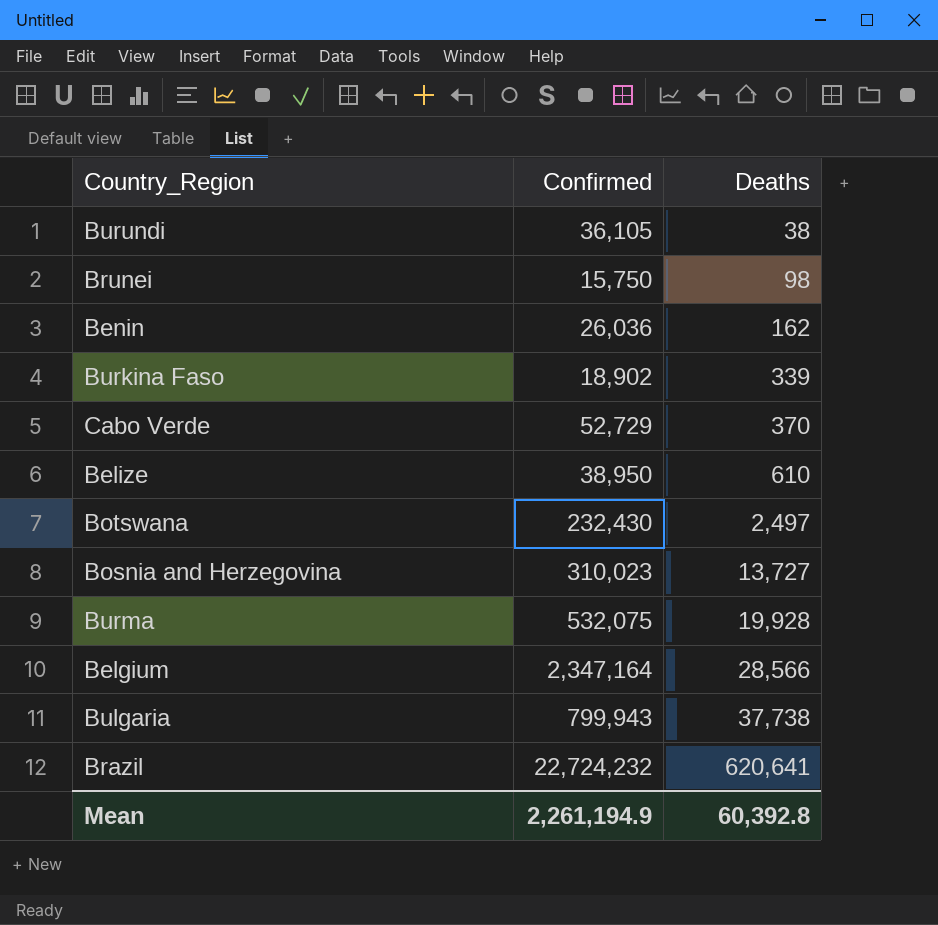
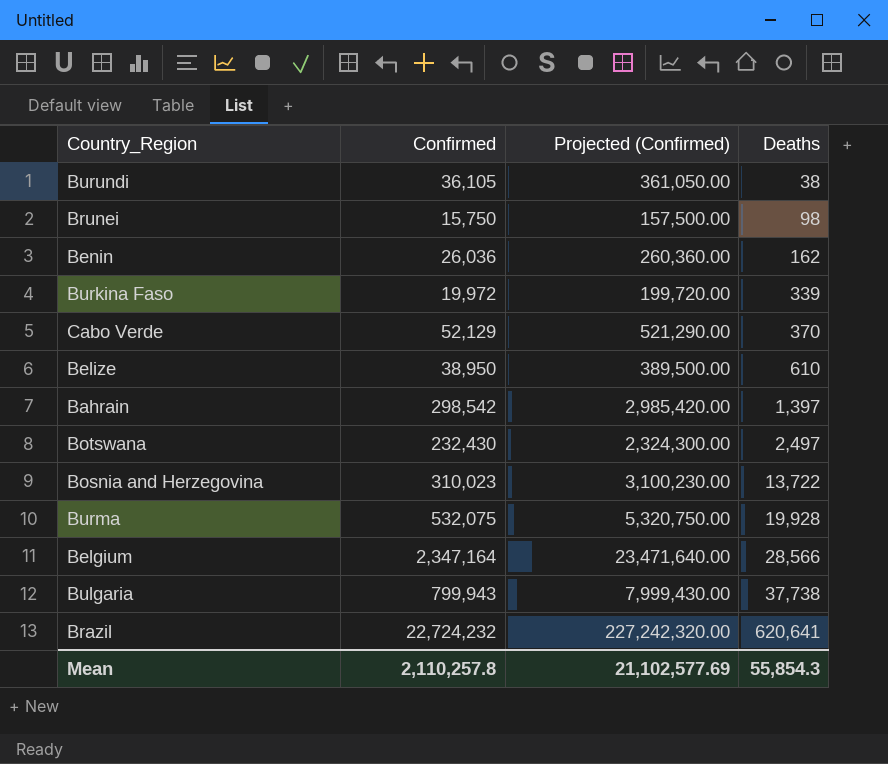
column Projected (Confirmed) | formula: none -> [Confirmed] * 10
Burkina Faso | Confirmed: 18,902 -> 19,972
Cabo Verde | Confirmed: 52,729 -> 52,129
row Bahrain: none -> 298,542 | 2,985,420.00 | 1,397
Bosnia and Herzegovina | Deaths: 13,727 -> 13,722
Mean | Confirmed: 2,261,194.9 -> 2,110,257.8
Mean | Deaths: 60,392.8 -> 55,854.3

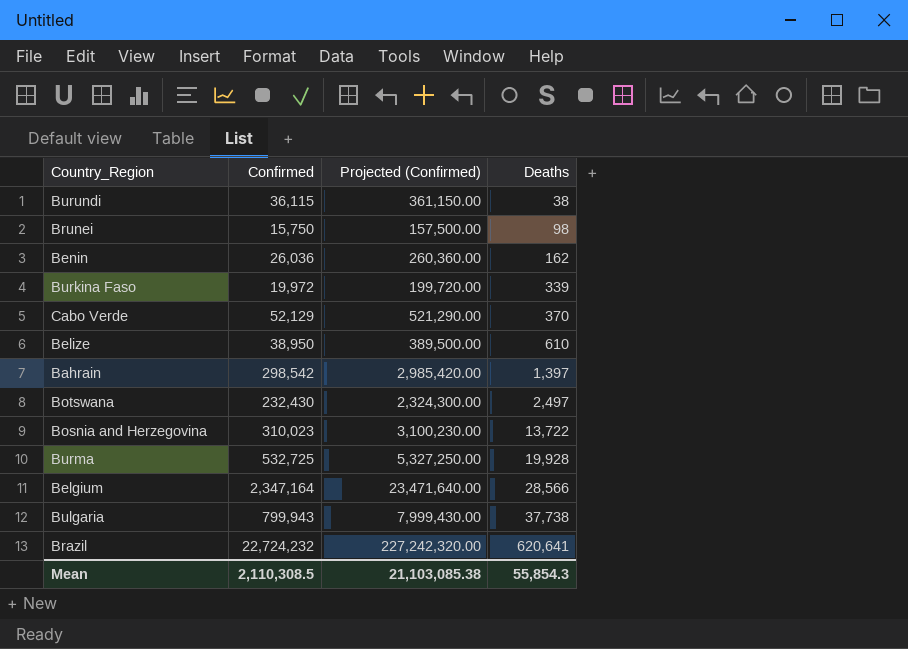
Burundi | Confirmed: 36,105 -> 36,115
Burundi | Projected (Confirmed): 361,050.00 -> 361,150.00
Burma | Confirmed: 532,075 -> 532,725
Burma | Projected (Confirmed): 5,320,750.00 -> 5,327,250.00
Mean | Confirmed: 2,110,257.8 -> 2,110,308.5
Mean | Projected (Confirmed): 21,102,577.69 -> 21,103,085.38

